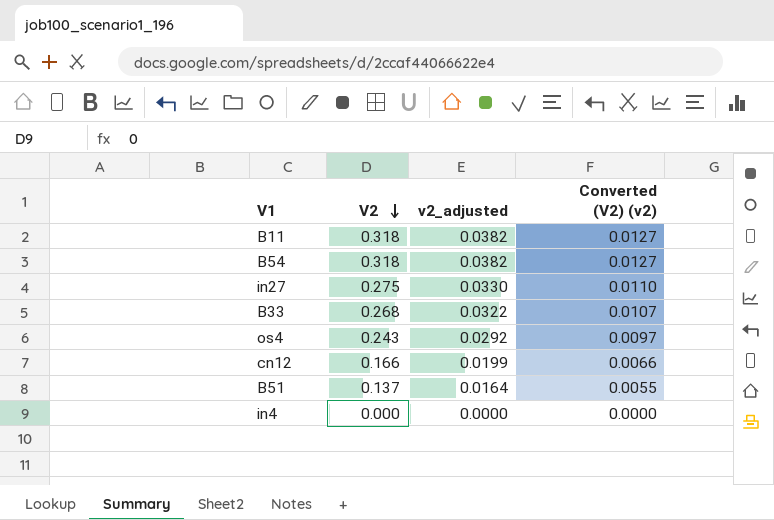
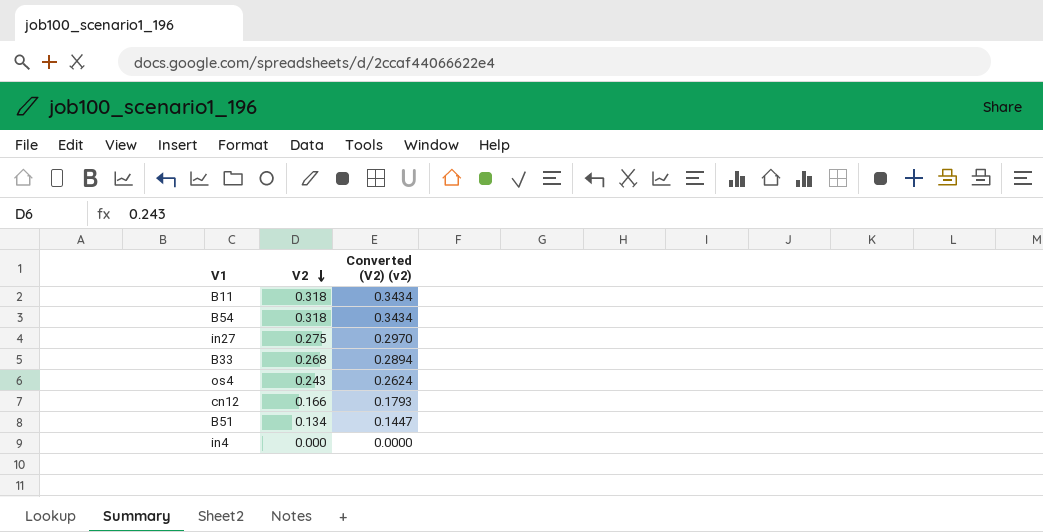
column v2_adjusted | formula: [V2] * 0.12 -> none
column Converted (V2) (v2) | formula: [V2] * 0.04 -> [V2] * 1.08
B51 | V2: 0.137 -> 0.134

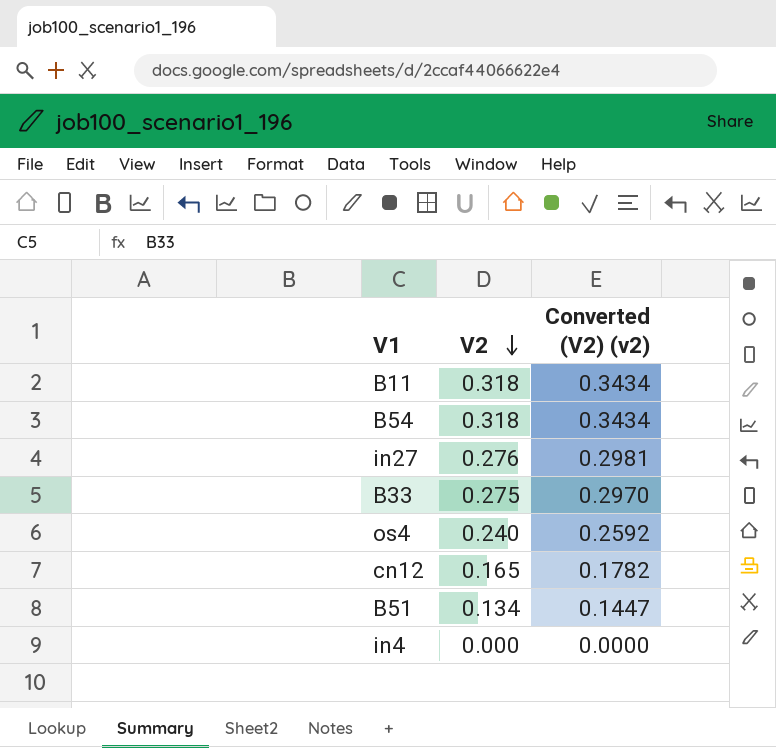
in27 | V2: 0.275 -> 0.276
in27 | Converted (V2) (v2): 0.2970 -> 0.2981
B33 | V2: 0.268 -> 0.275
B33 | Converted (V2) (v2): 0.2894 -> 0.2970
os4 | V2: 0.243 -> 0.240
os4 | Converted (V2) (v2): 0.2624 -> 0.2592
cn12 | V2: 0.166 -> 0.165
cn12 | Converted (V2) (v2): 0.1793 -> 0.1782

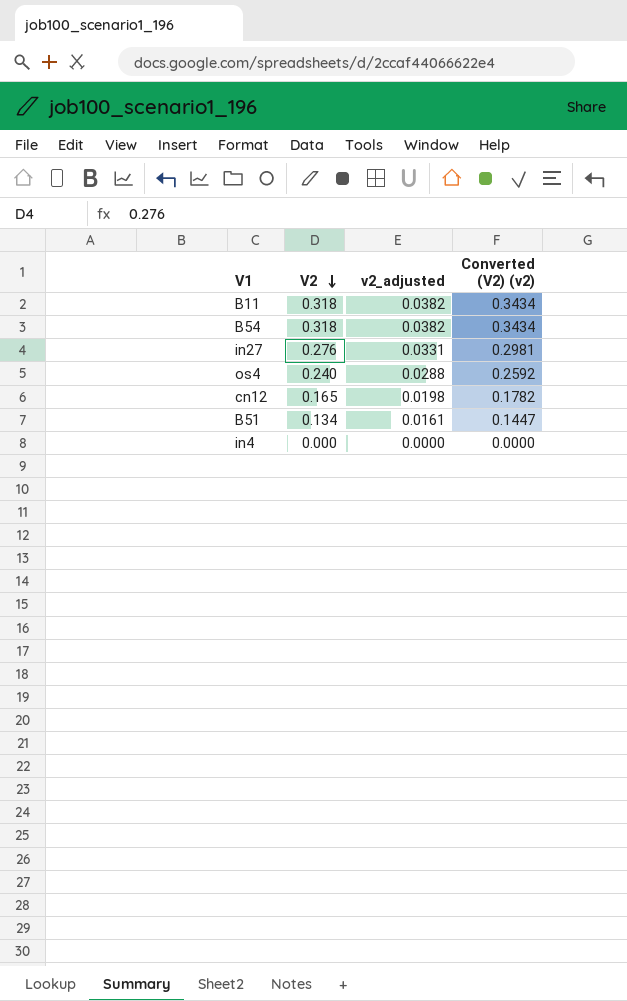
column v2_adjusted | formula: none -> [V2] * 0.12
row B33: 0.275 | 0.2970 -> none

